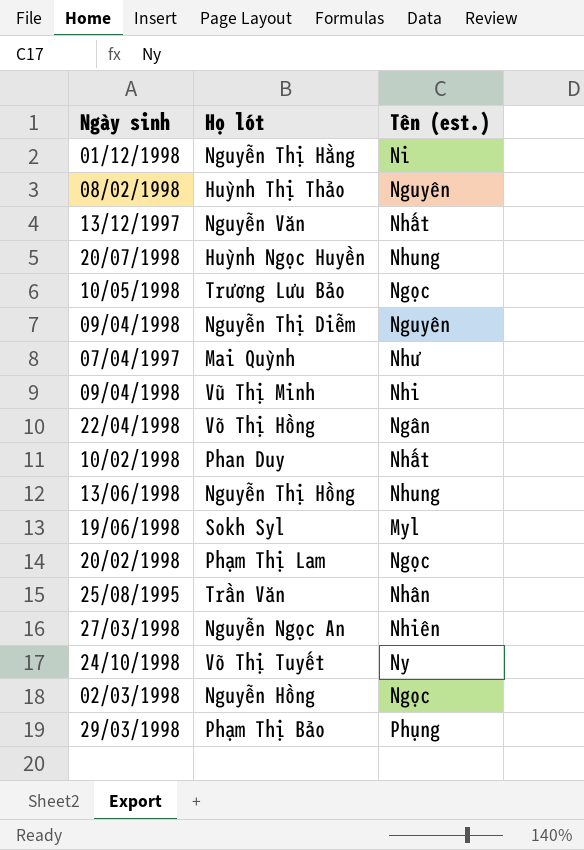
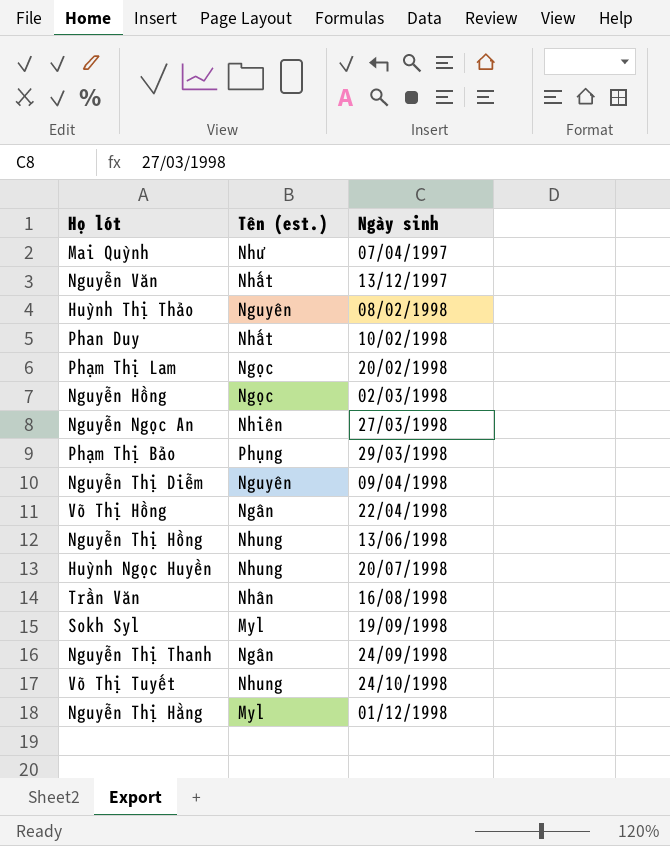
row order: none -> Ngày sinh ascending
column Ngày sinh | position: 1 -> 3
row Trương Lưu Bảo: 10/05/1998 | Ngọc -> none
row Vũ Thị Minh: 09/04/1998 | Nhi -> none
Trần Văn | Ngày sinh: 25/08/1995 -> 16/08/1998
Sokh Syl | Ngày sinh: 19/06/1998 -> 19/09/1998
row Nguyễn Thị Thanh: none -> Ngân | 24/09/1998
Võ Thị Tuyết | Tên (est.): Ny -> Nhung
Nguyễn Thị Hằng | Tên (est.): Ni -> Myl

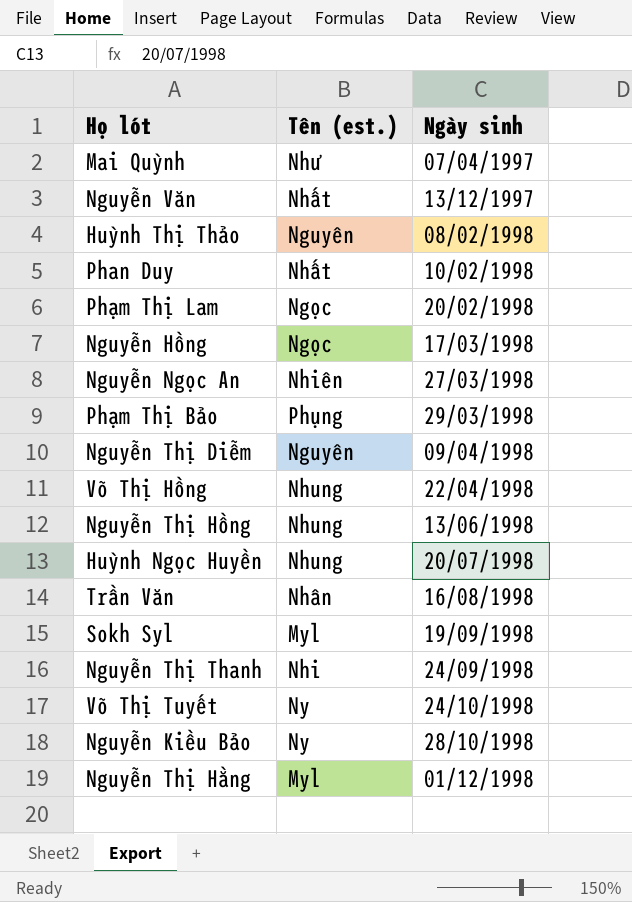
Nguyễn Hồng | Ngày sinh: 02/03/1998 -> 17/03/1998
Võ Thị Hồng | Tên (est.): Ngân -> Nhung
Nguyễn Thị Thanh | Tên (est.): Ngân -> Nhi
Võ Thị Tuyết | Tên (est.): Nhung -> Ny
row Nguyễn Kiều Bảo: none -> Ny | 28/10/1998

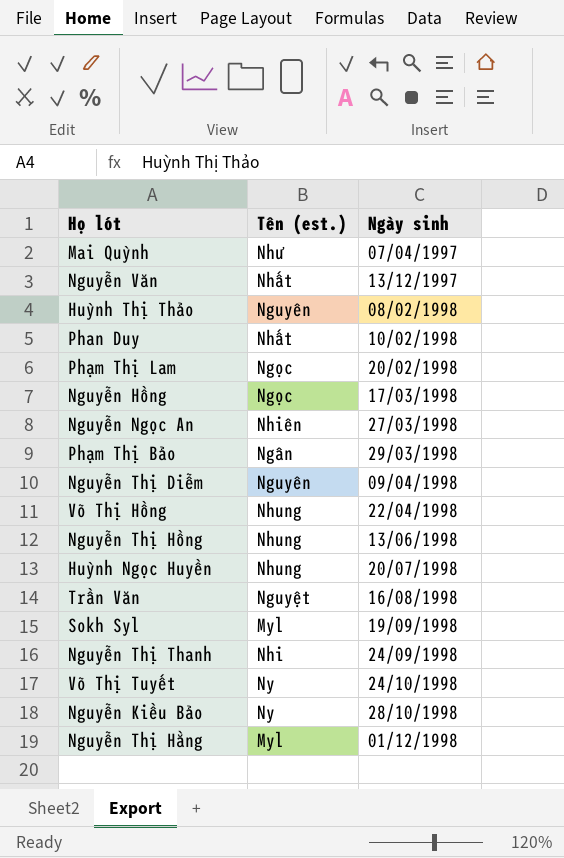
Phạm Thị Bảo | Tên (est.): Phụng -> Ngân
Trần Văn | Tên (est.): Nhân -> Nguyệt

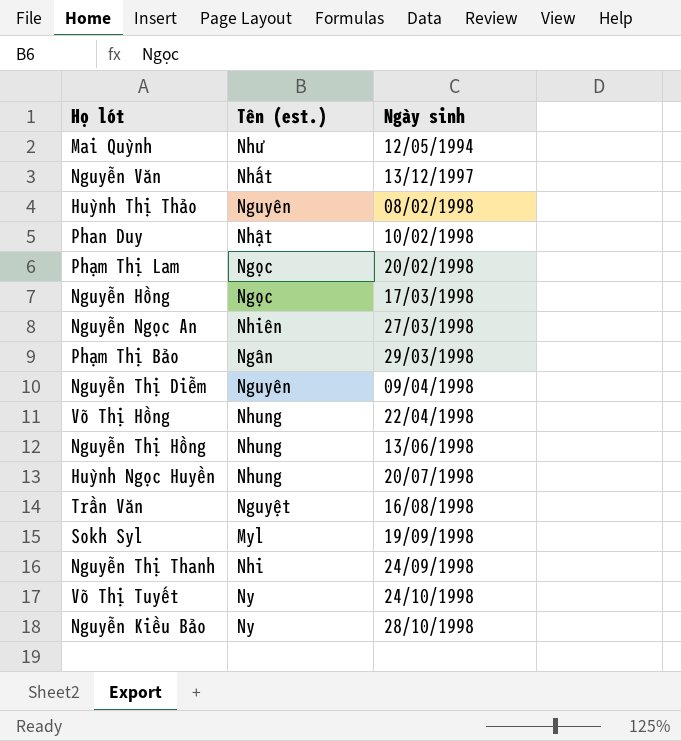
row Nguyễn Thị Hằng: Myl | 01/12/1998 -> none
Mai Quỳnh | Ngày sinh: 07/04/1997 -> 12/05/1994
Phan Duy | Tên (est.): Nhất -> Nhật

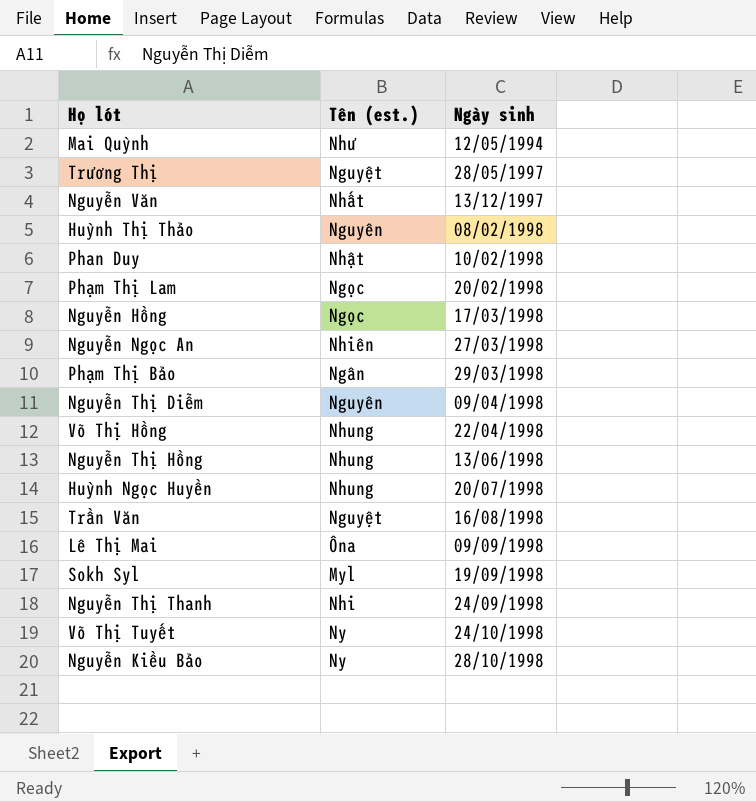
row Trương Thị: none -> Nguyệt | 28/05/1997
row Lê Thị Mai: none -> Ôna | 09/09/1998

